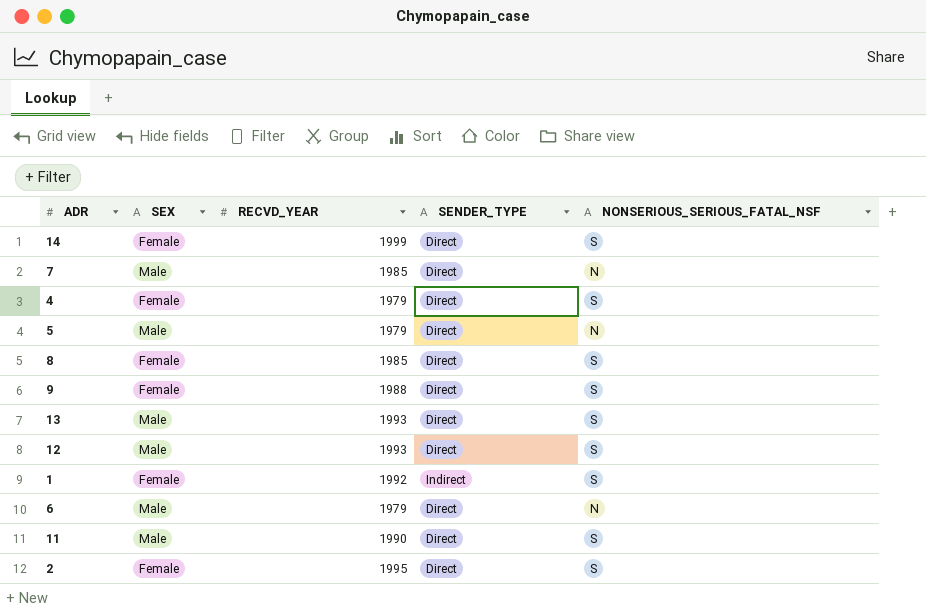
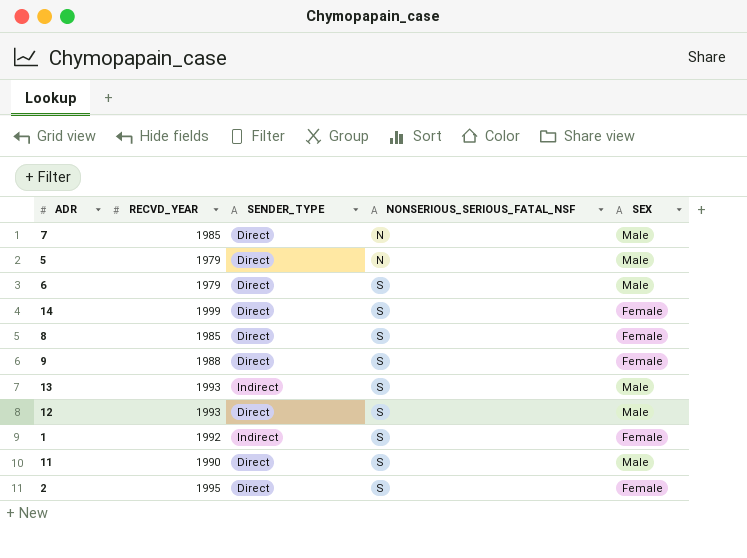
row order: none -> NONSERIOUS_SERIOUS_FATAL_NSF ascending
column SEX | position: 2 -> 5
row 4: Female | 1979 | Direct | S -> none
6 | NONSERIOUS_SERIOUS_FATAL_NSF: N -> S
13 | SENDER_TYPE: Direct -> Indirect

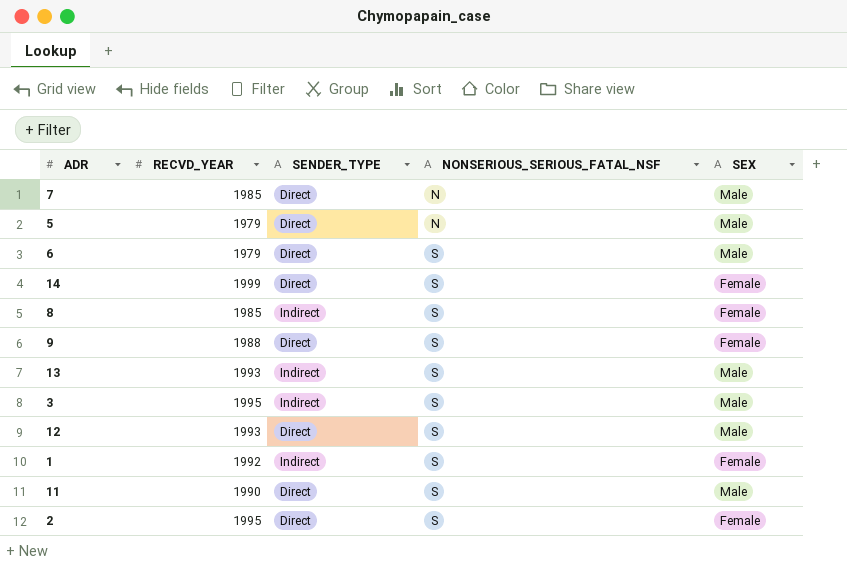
8 | SENDER_TYPE: Direct -> Indirect
row 3: none -> 1995 | Indirect | S | Male

